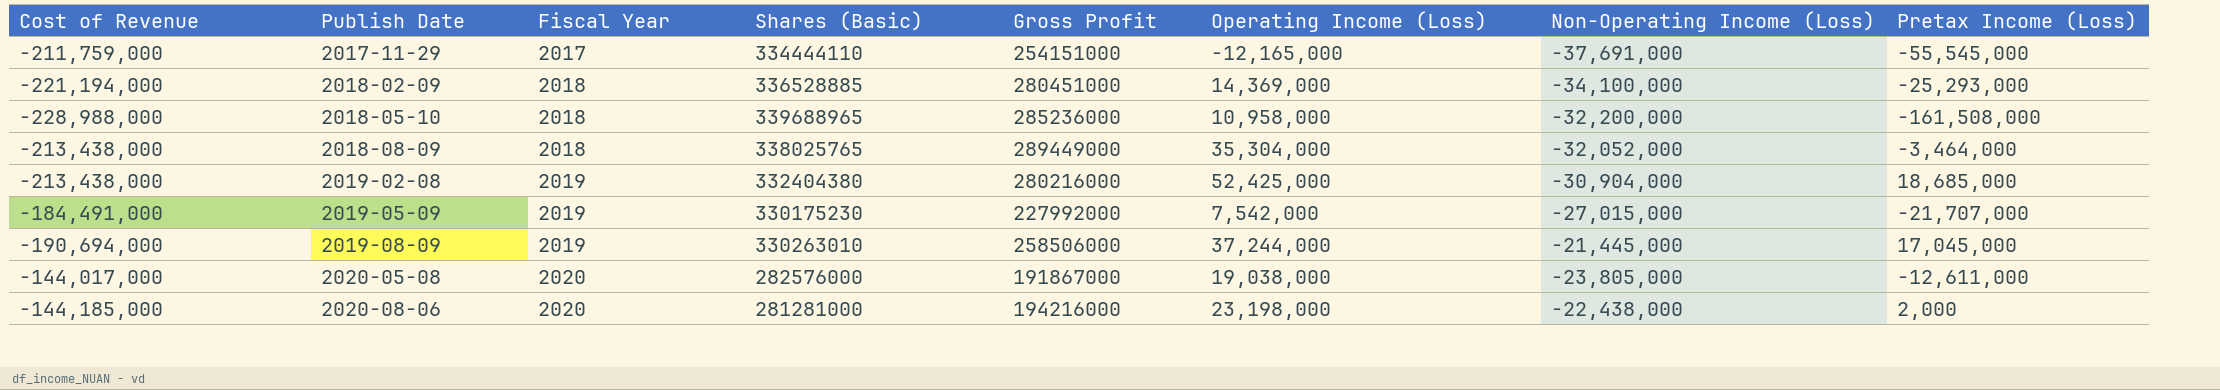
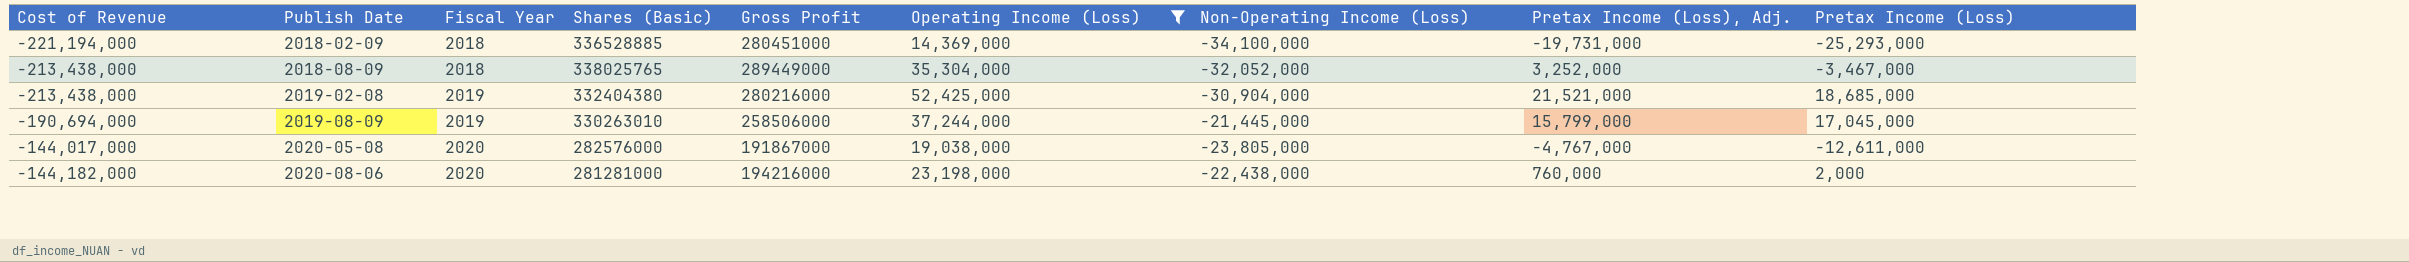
filter: none -> Operating Income (Loss) >= 14,369,000
column Pretax Income (Loss), Adj. | formula: none -> [Operating Income (Loss)] + [Non-Operating Income (Loss)]
2018-08-09 | Pretax Income (Loss): -3,464,000 -> -3,467,000
2020-08-06 | Cost of Revenue: -144,185,000 -> -144,182,000

